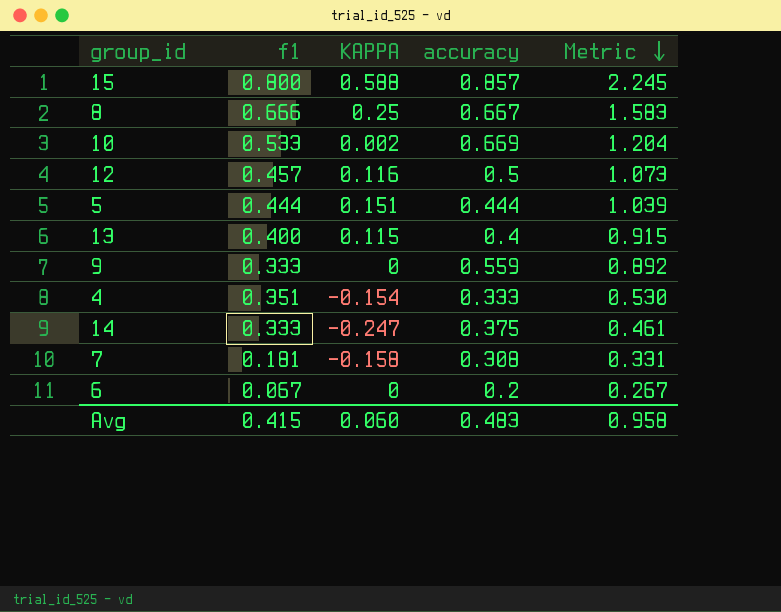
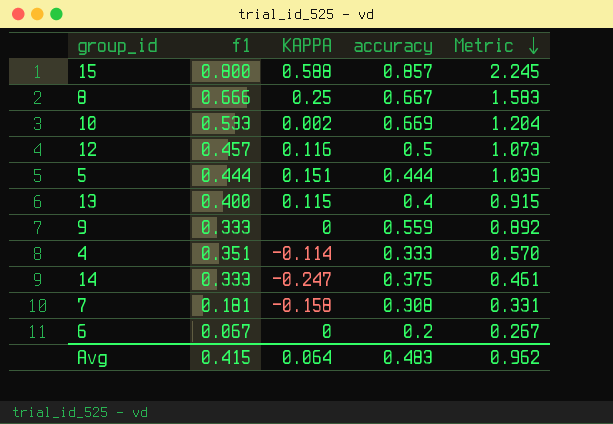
4 | KAPPA: -0.154 -> -0.114
4 | Metric: 0.530 -> 0.570
Avg | KAPPA: 0.060 -> 0.064
Avg | Metric: 0.958 -> 0.962

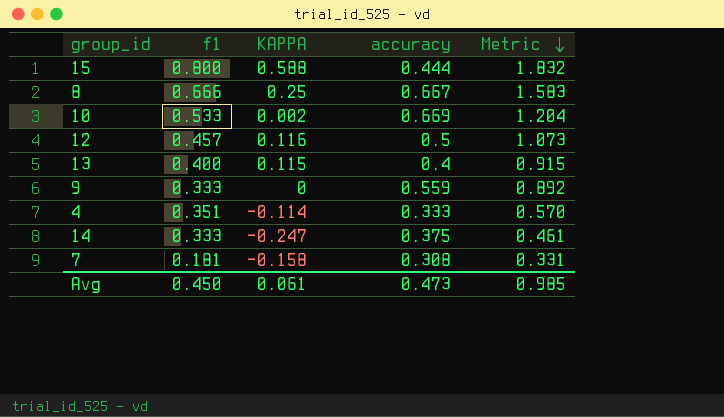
row 5: 0.444 | 0.151 | 0.444 | 1.039 -> none
row 6: 0.067 | 0 | 0.2 | 0.267 -> none
15 | accuracy: 0.857 -> 0.444
15 | Metric: 2.245 -> 1.832
Avg | f1: 0.415 -> 0.450
Avg | KAPPA: 0.064 -> 0.061
Avg | accuracy: 0.483 -> 0.473
Avg | Metric: 0.962 -> 0.985

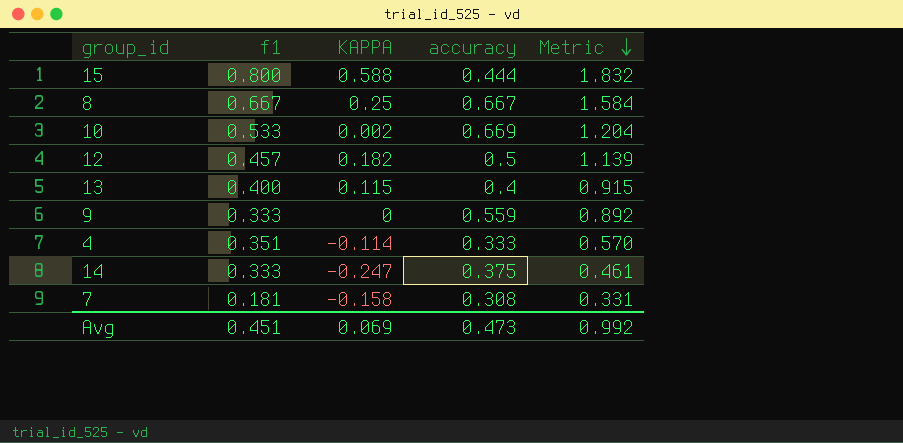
8 | f1: 0.666 -> 0.667
8 | Metric: 1.583 -> 1.584
12 | KAPPA: 0.116 -> 0.182
12 | Metric: 1.073 -> 1.139
Avg | f1: 0.450 -> 0.451
Avg | KAPPA: 0.061 -> 0.069
Avg | Metric: 0.985 -> 0.992

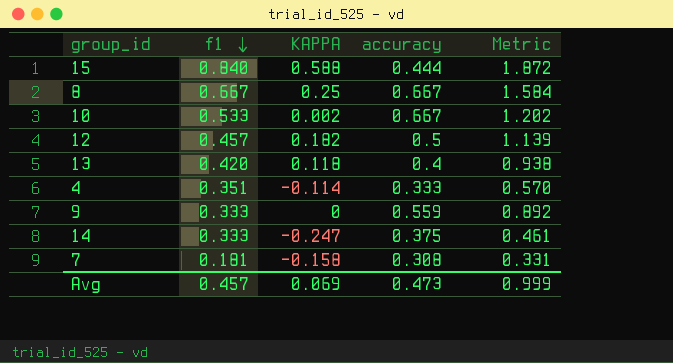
row order: Metric descending -> f1 descending
15 | f1: 0.800 -> 0.840
15 | Metric: 1.832 -> 1.872
10 | accuracy: 0.669 -> 0.667
10 | Metric: 1.204 -> 1.202
13 | f1: 0.400 -> 0.420
13 | KAPPA: 0.115 -> 0.118
13 | Metric: 0.915 -> 0.938
Avg | f1: 0.451 -> 0.457
Avg | Metric: 0.992 -> 0.999

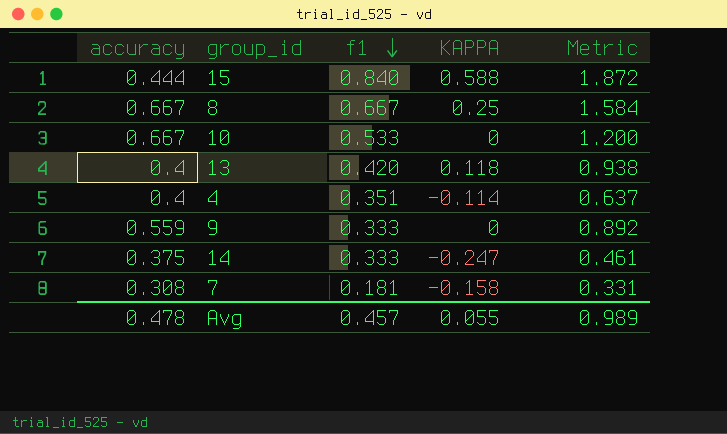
column accuracy | position: 4 -> 1
row 12: 0.457 | 0.182 | 0.5 | 1.139 -> none
10 | KAPPA: 0.002 -> 0
10 | Metric: 1.202 -> 1.200
4 | accuracy: 0.333 -> 0.4
4 | Metric: 0.570 -> 0.637
Avg | accuracy: 0.473 -> 0.478
Avg | KAPPA: 0.069 -> 0.055
Avg | Metric: 0.999 -> 0.989

